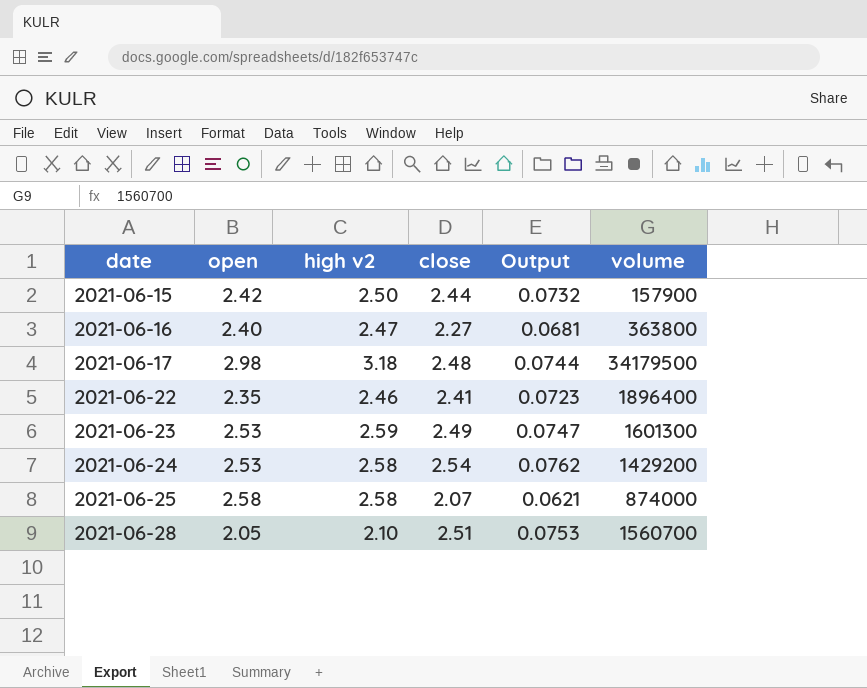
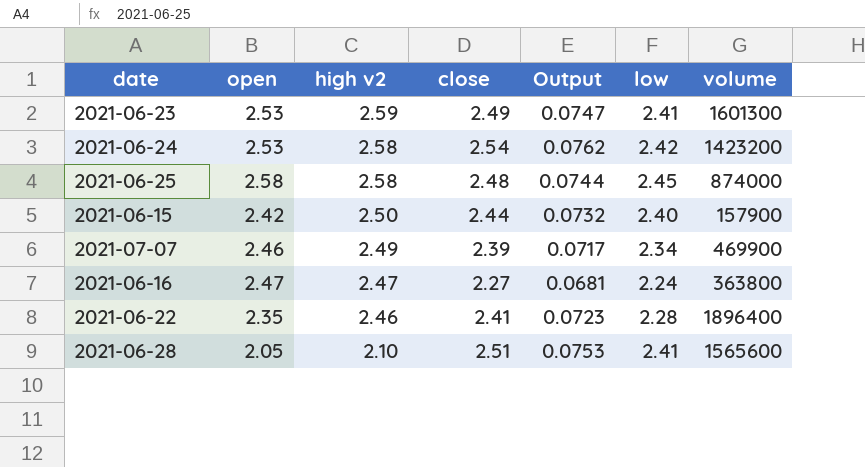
row order: date ascending -> high v2 descending
column low | position: none -> 6
row 2021-06-17: 2.98 | 3.18 | 2.48 | 0.0744 | 34179500 -> none
2021-06-24 | volume: 1429200 -> 1423200
2021-06-25 | close: 2.07 -> 2.48
2021-06-25 | Output: 0.0621 -> 0.0744
row 2021-07-07: none -> 2.46 | 2.49 | 2.39 | 0.0717 | 2.34 | 469900
2021-06-16 | open: 2.40 -> 2.47
2021-06-28 | volume: 1560700 -> 1565600

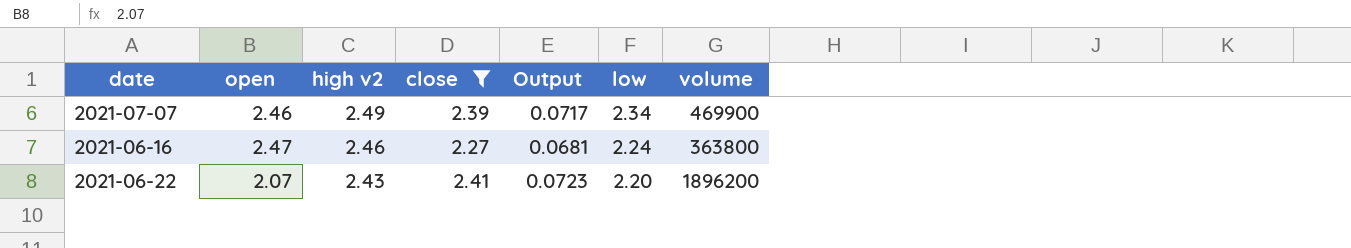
filter: none -> close <= 2.41
2021-06-16 | high v2: 2.47 -> 2.46
2021-06-22 | open: 2.35 -> 2.07
2021-06-22 | high v2: 2.46 -> 2.43
2021-06-22 | low: 2.28 -> 2.20
2021-06-22 | volume: 1896400 -> 1896200

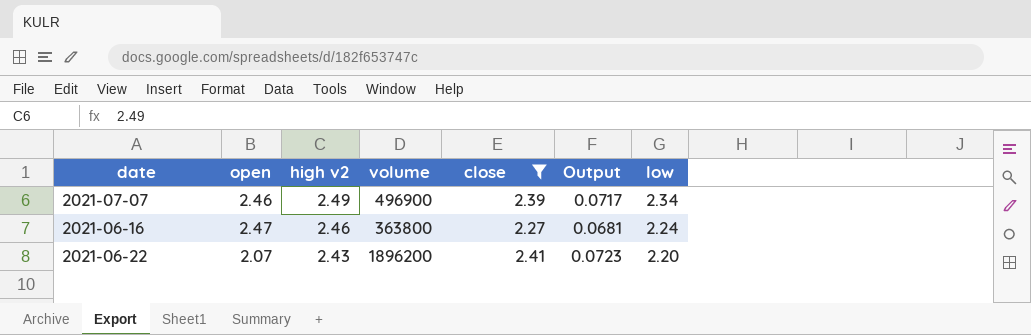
column volume | position: 7 -> 4
2021-07-07 | volume: 469900 -> 496900

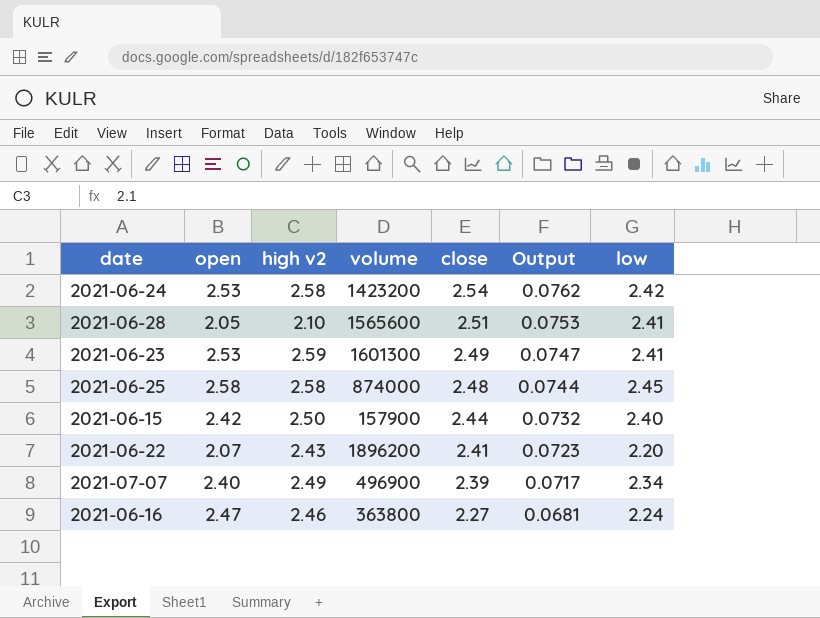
filter: close <= 2.41 -> none
row order: high v2 descending -> close descending
2021-07-07 | open: 2.46 -> 2.40

